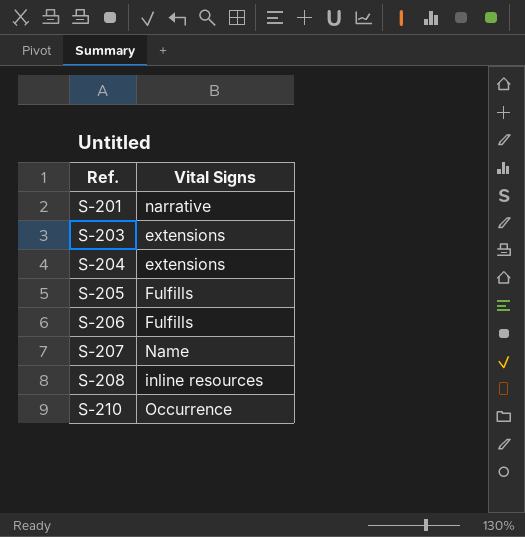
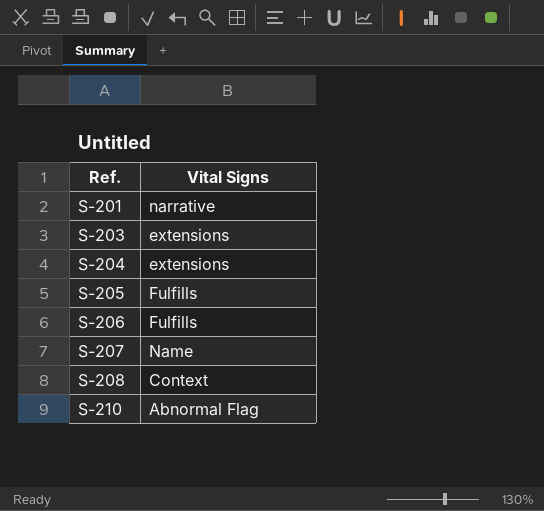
S-208 | Vital Signs: inline resources -> Context
S-210 | Vital Signs: Occurrence -> Abnormal Flag

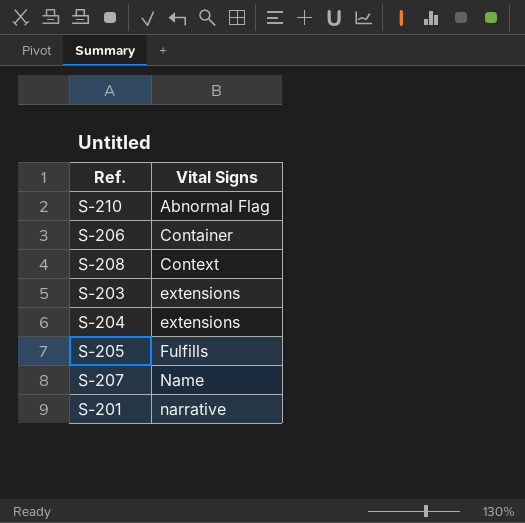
row order: Ref. ascending -> Vital Signs ascending
S-206 | Vital Signs: Fulfills -> Container

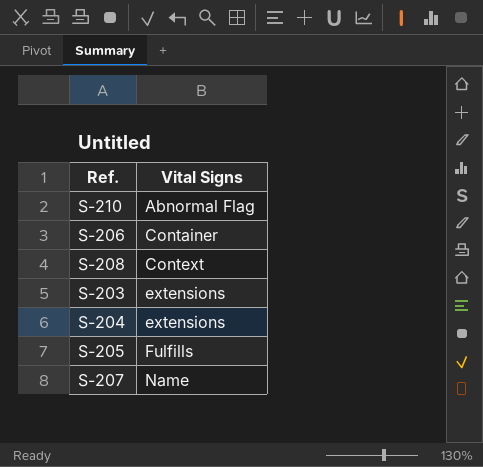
row S-201: narrative -> none

